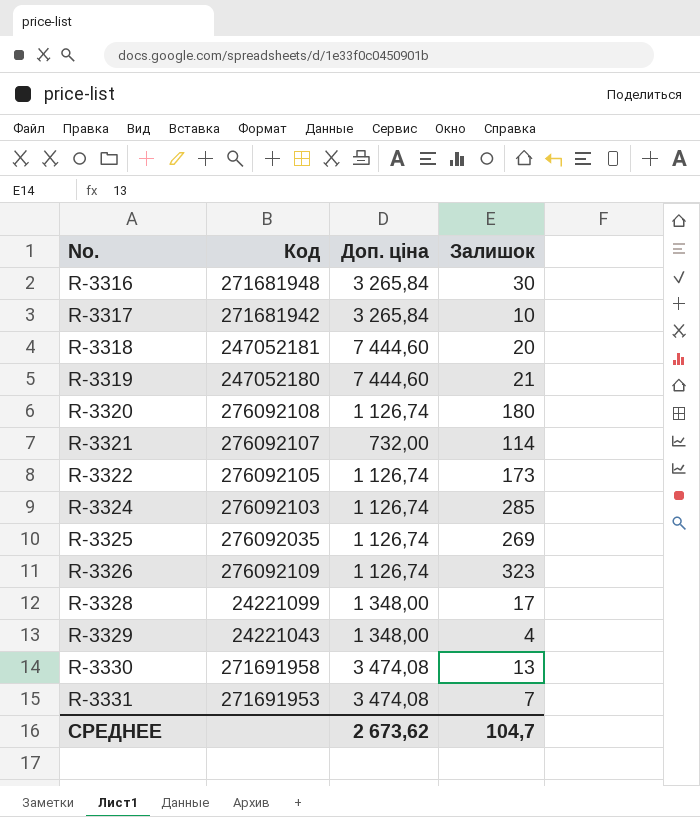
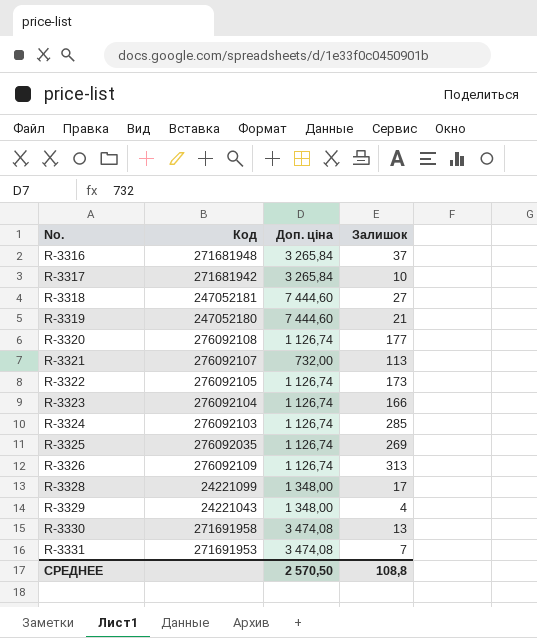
R-3316 | Залишок: 30 -> 37
R-3318 | Залишок: 20 -> 27
R-3320 | Залишок: 180 -> 177
R-3321 | Залишок: 114 -> 113
row R-3323: none -> 276092104 | 1 126,74 | 166
R-3326 | Залишок: 323 -> 313
СРЕДНЕЕ | Доп. ціна: 2 673,62 -> 2 570,50
СРЕДНЕЕ | Залишок: 104,7 -> 108,8

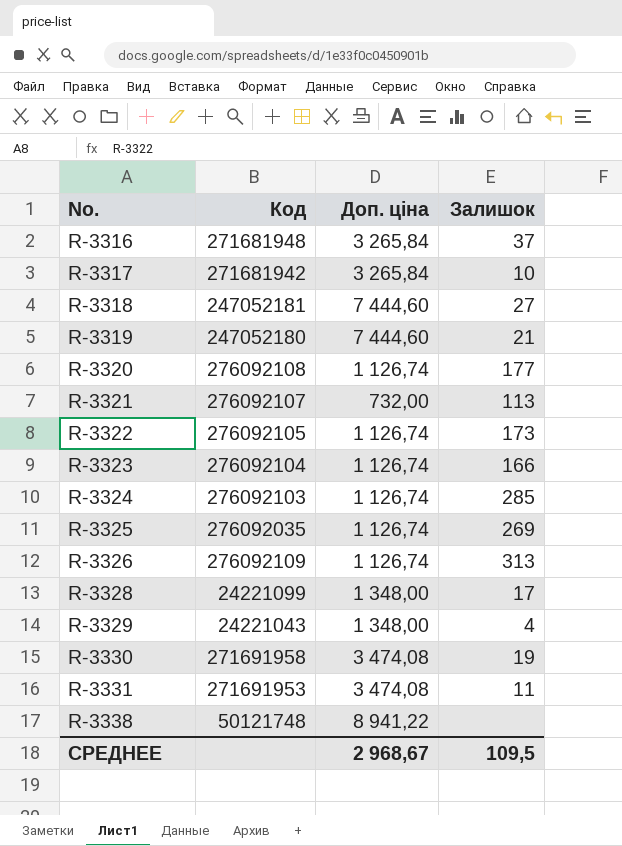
R-3330 | Залишок: 13 -> 19
R-3331 | Залишок: 7 -> 11
row R-3338: none -> 50121748 | 8 941,22 | none
СРЕДНЕЕ | Доп. ціна: 2 570,50 -> 2 968,67
СРЕДНЕЕ | Залишок: 108,8 -> 109,5

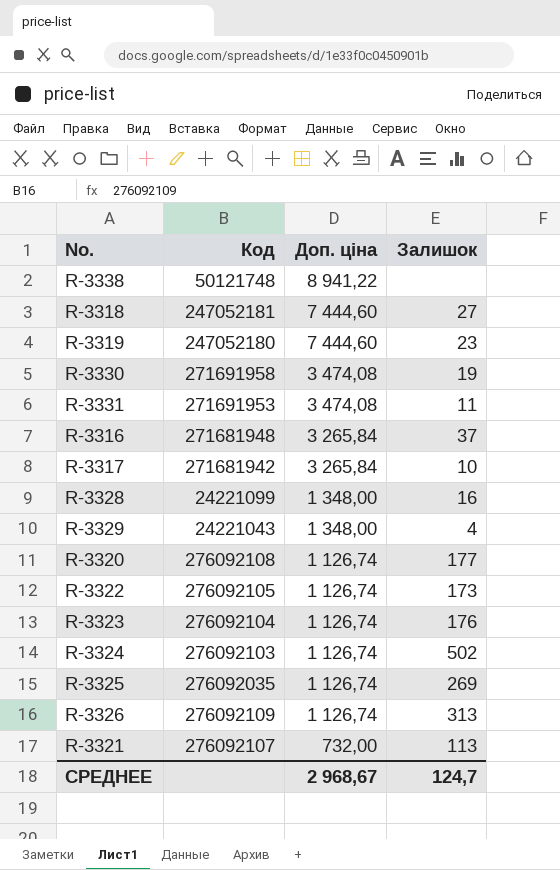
row order: No. ascending -> Доп. ціна descending
R-3319 | Залишок: 21 -> 23
R-3328 | Залишок: 17 -> 16
R-3323 | Залишок: 166 -> 176
R-3324 | Залишок: 285 -> 502
СРЕДНЕЕ | Залишок: 109,5 -> 124,7

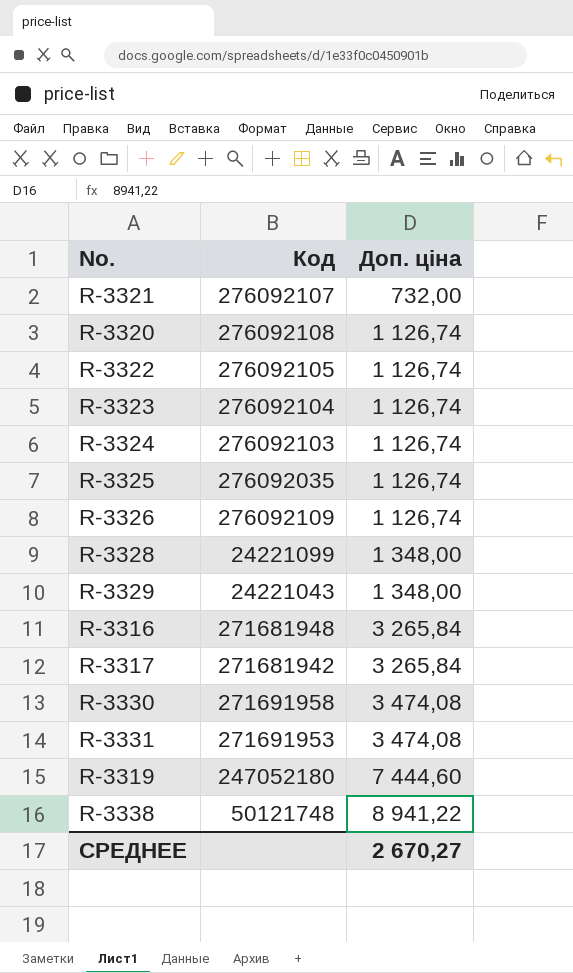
row order: Доп. ціна descending -> Доп. ціна ascending
column Залишок | position: 4 -> none
row R-3318: 247052181 | 7 444,60 | 27 -> none
СРЕДНЕЕ | Доп. ціна: 2 968,67 -> 2 670,27

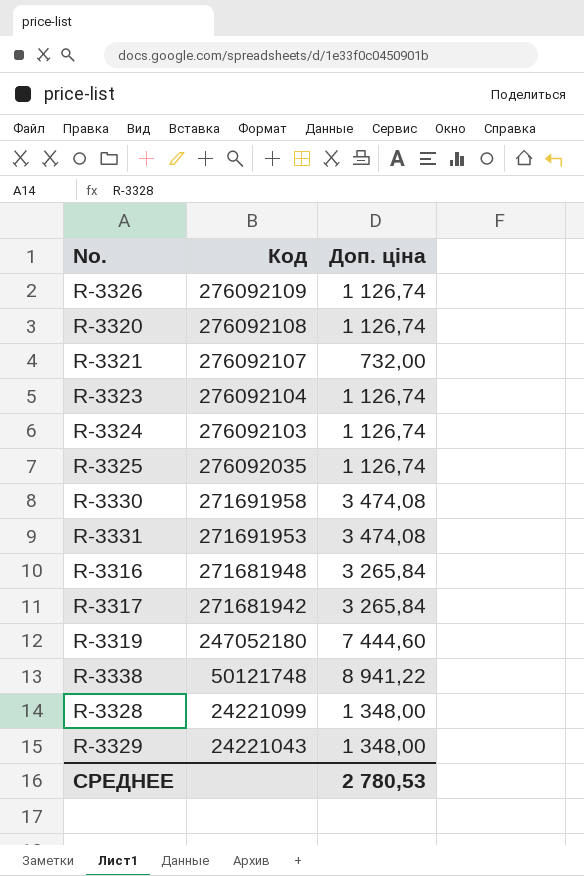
row order: Доп. ціна ascending -> Код descending
row R-3322: 276092105 | 1 126,74 -> none
СРЕДНЕЕ | Доп. ціна: 2 670,27 -> 2 780,53

